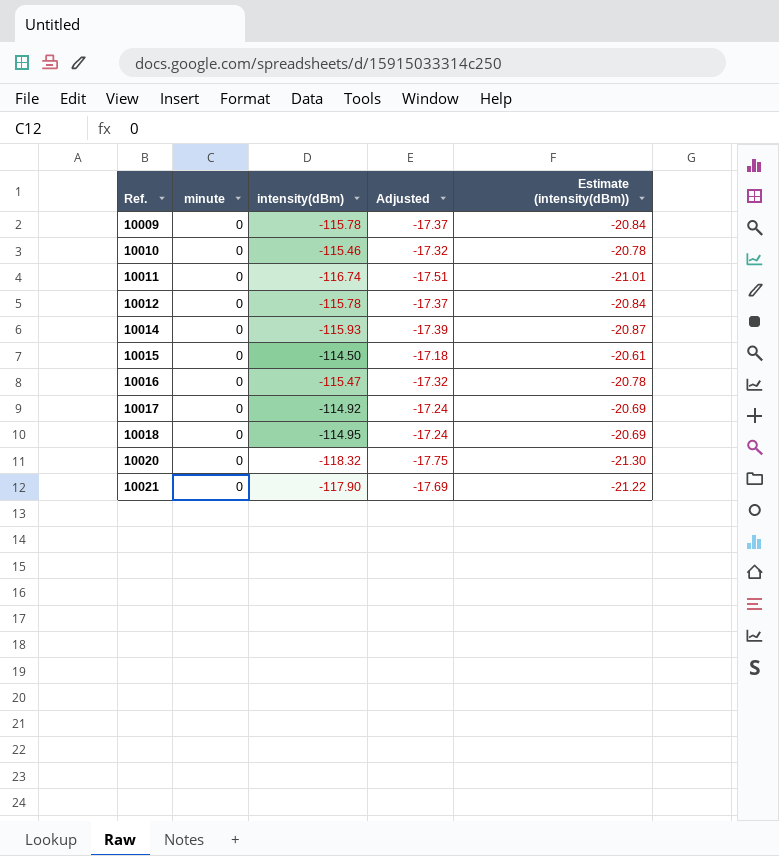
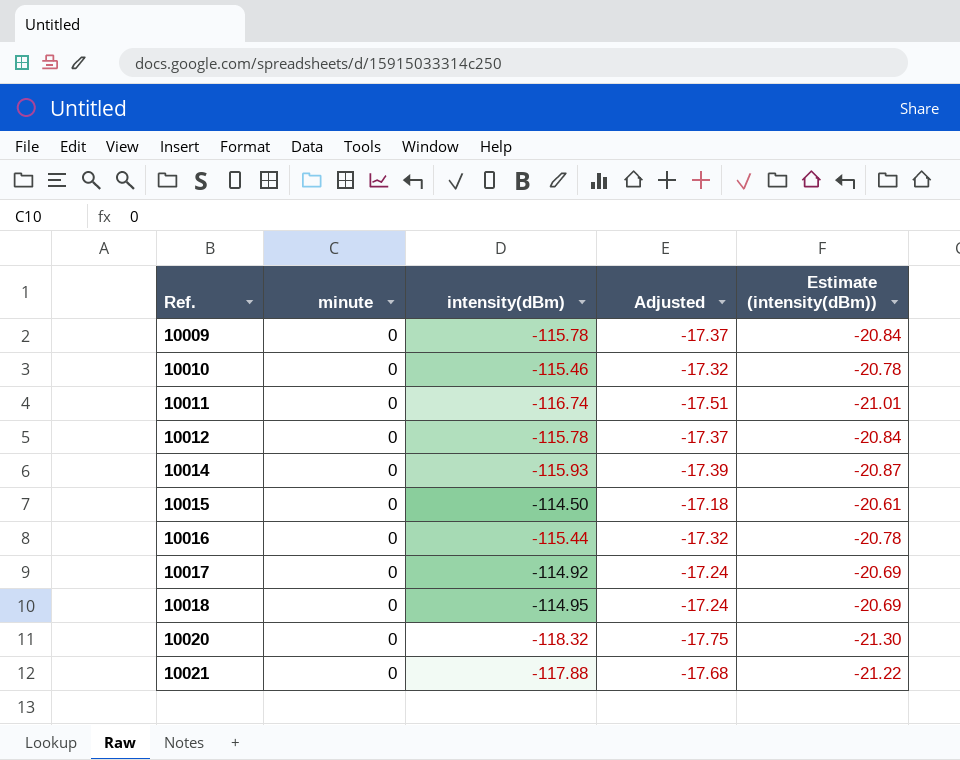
10016 | intensity(dBm): -115.47 -> -115.44
10021 | intensity(dBm): -117.90 -> -117.88
10021 | Adjusted: -17.69 -> -17.68

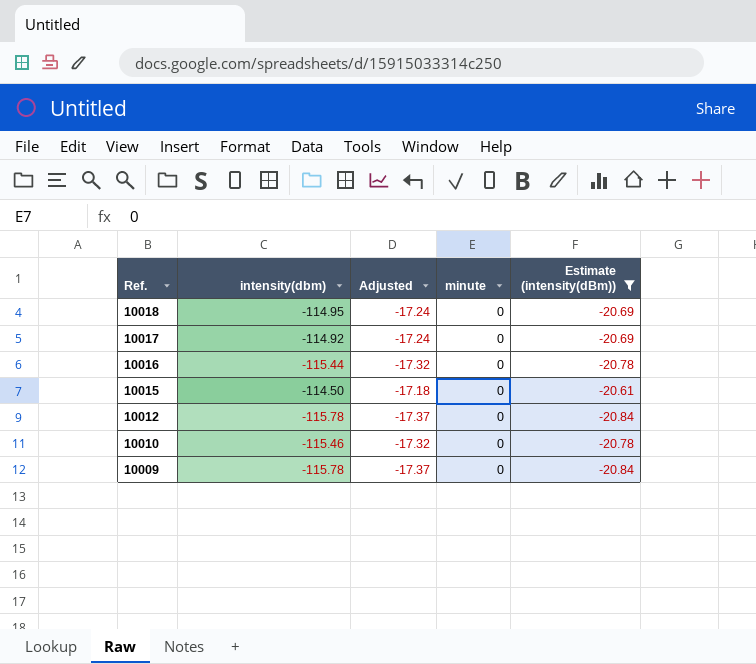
filter: none -> Estimate (intensity(dBm)) >= -20.84
row order: Ref. ascending -> Ref. descending
column name: intensity(dBm) -> intensity(dbm)
column minute | position: 2 -> 4

